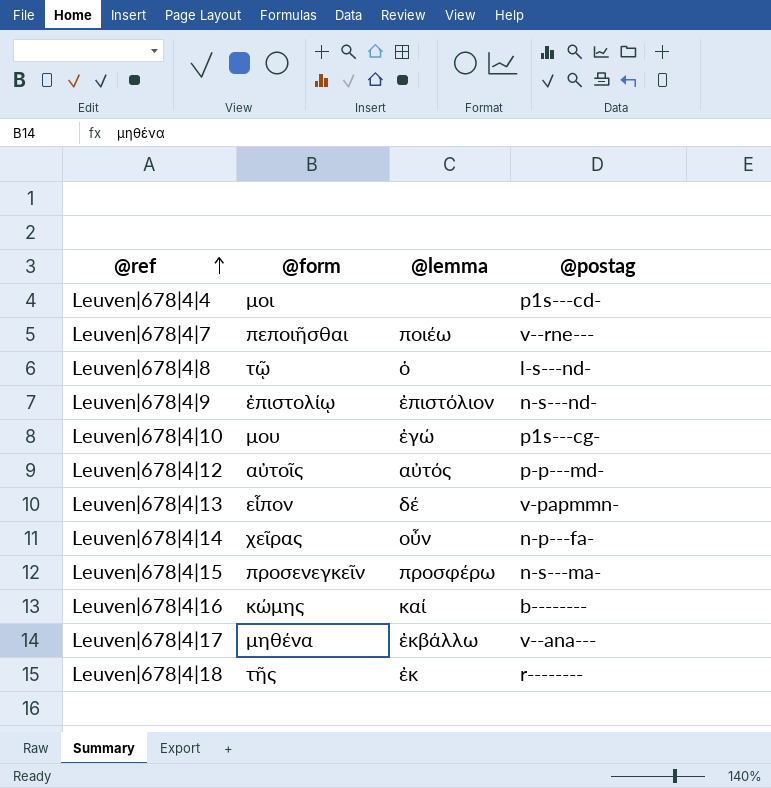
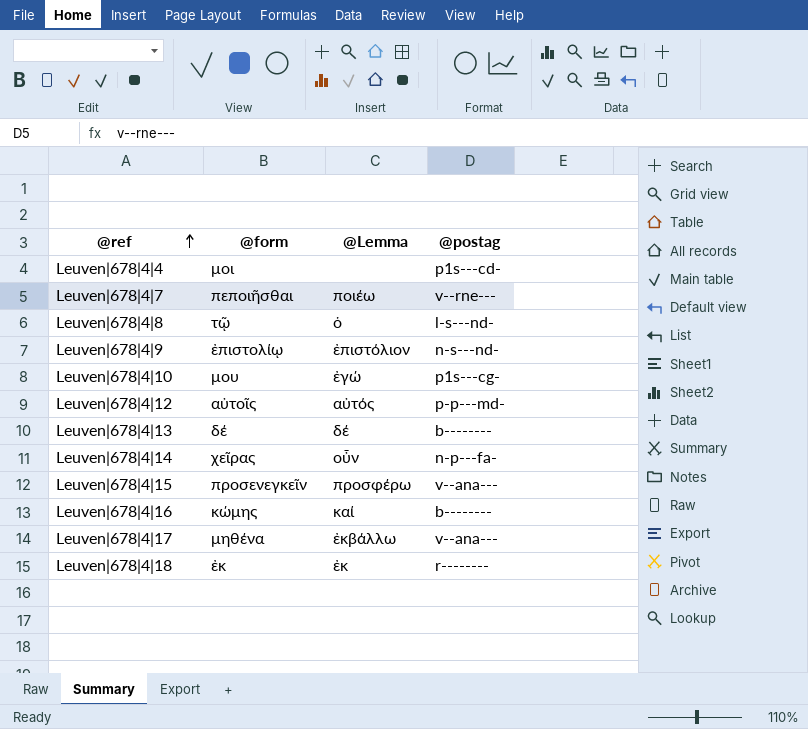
column name: @lemma -> @Lemma
Leuven|678|4|13 | @form: εἶπον -> δέ
Leuven|678|4|13 | @postag: v-papmmn- -> b--------
Leuven|678|4|15 | @postag: n-s---ma- -> v--ana---
Leuven|678|4|18 | @form: τῆς -> ἐκ

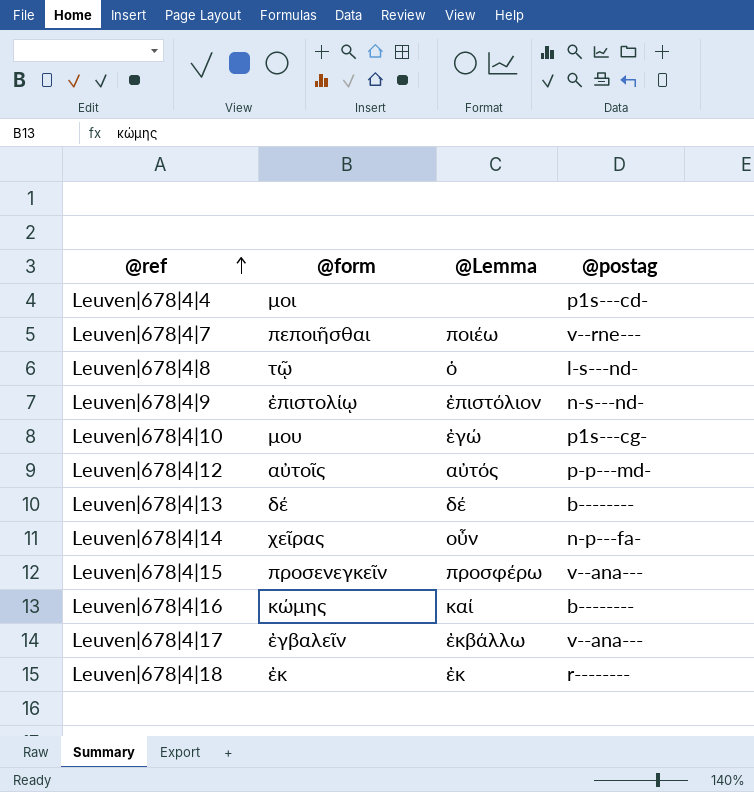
Leuven|678|4|17 | @form: μηθένα -> ἐγβαλεῖν

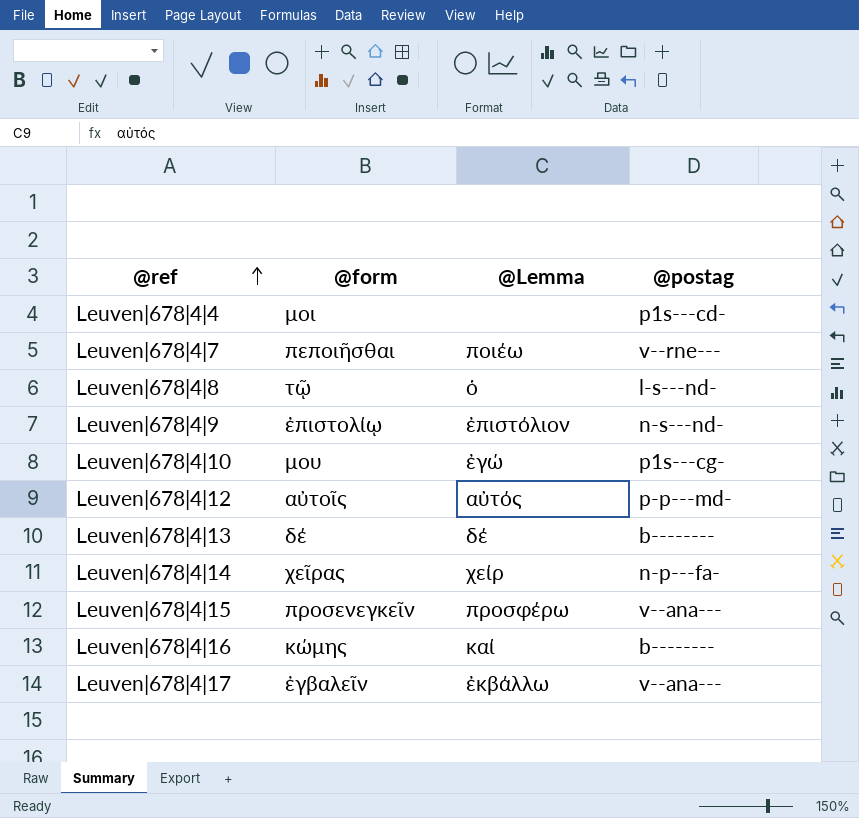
row Leuven|678|4|18: ἐκ | ἐκ | r-------- -> none
Leuven|678|4|14 | @Lemma: οὖν -> χείρ

